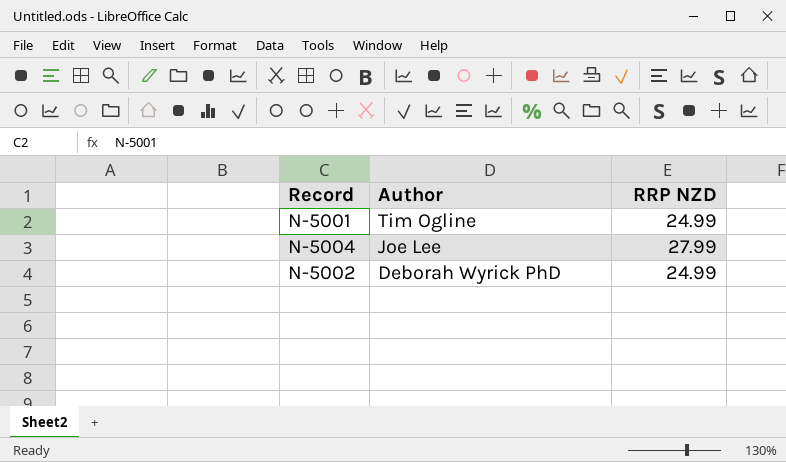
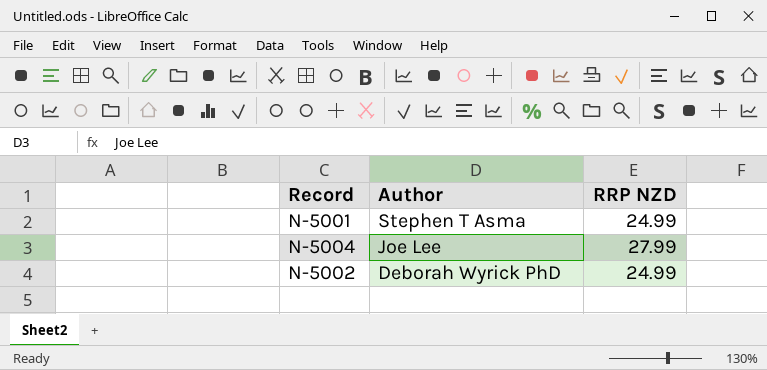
N-5001 | Author: Tim Ogline -> Stephen T Asma

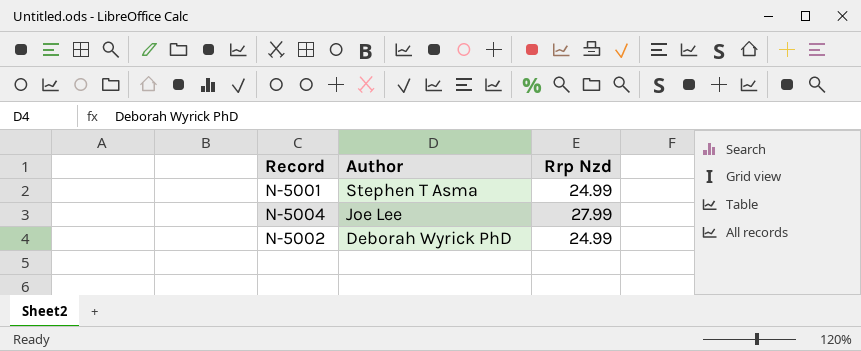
column name: RRP NZD -> Rrp Nzd

